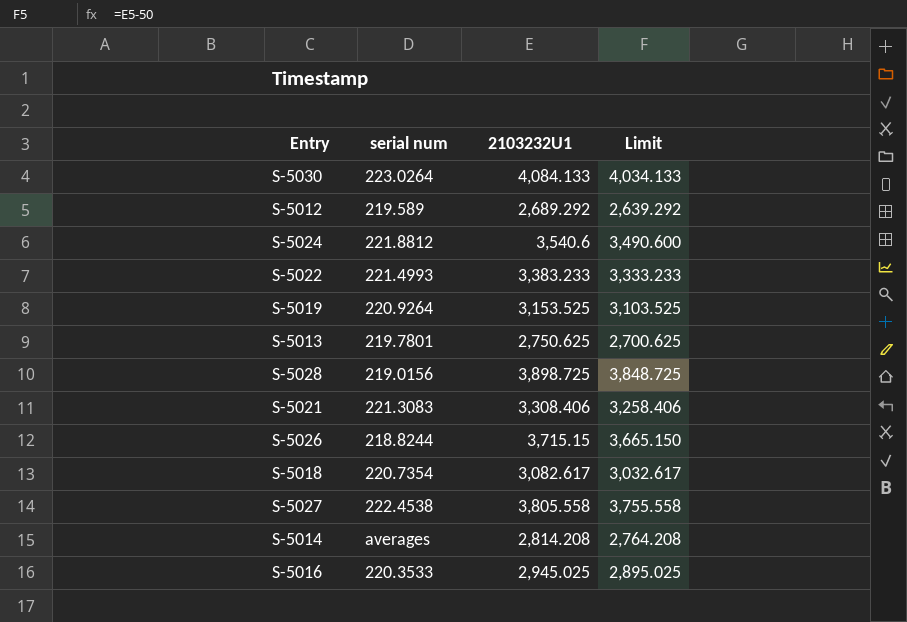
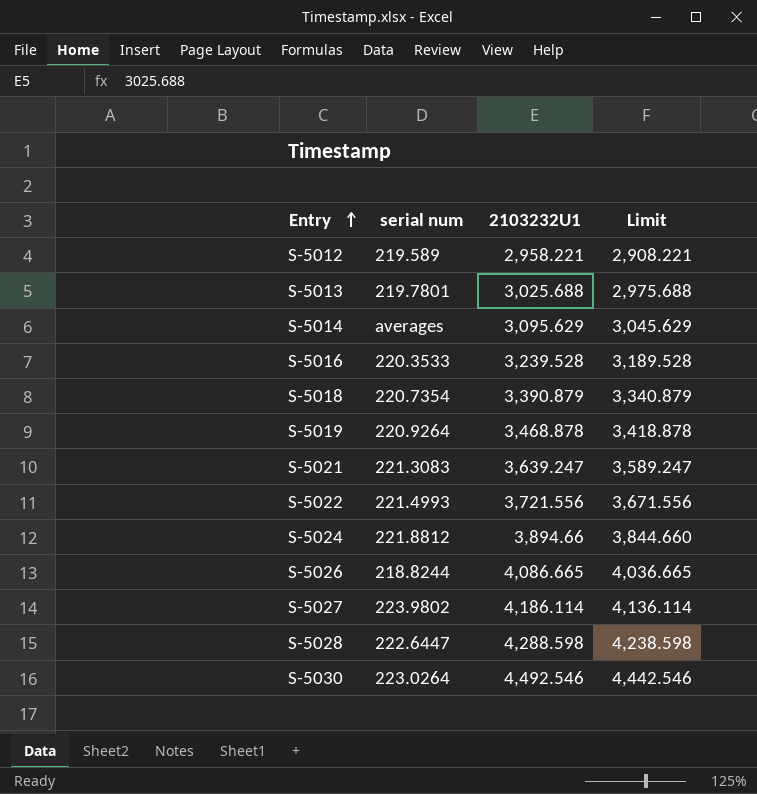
row order: none -> Entry ascending
S-5012 | 2103232U1: 2,689.292 -> 2,958.221
S-5012 | Limit: 2,639.292 -> 2,908.221
S-5013 | 2103232U1: 2,750.625 -> 3,025.688
S-5013 | Limit: 2,700.625 -> 2,975.688
S-5014 | 2103232U1: 2,814.208 -> 3,095.629
S-5014 | Limit: 2,764.208 -> 3,045.629
S-5016 | 2103232U1: 2,945.025 -> 3,239.528
S-5016 | Limit: 2,895.025 -> 3,189.528
S-5018 | 2103232U1: 3,082.617 -> 3,390.879
S-5018 | Limit: 3,032.617 -> 3,340.879
S-5019 | 2103232U1: 3,153.525 -> 3,468.878
S-5019 | Limit: 3,103.525 -> 3,418.878
S-5021 | 2103232U1: 3,308.406 -> 3,639.247
S-5021 | Limit: 3,258.406 -> 3,589.247
S-5022 | 2103232U1: 3,383.233 -> 3,721.556
S-5022 | Limit: 3,333.233 -> 3,671.556
S-5024 | 2103232U1: 3,540.6 -> 3,894.66
S-5024 | Limit: 3,490.600 -> 3,844.660
S-5026 | 2103232U1: 3,715.15 -> 4,086.665
S-5026 | Limit: 3,665.150 -> 4,036.665
S-5027 | serial num: 222.4538 -> 223.9802
S-5027 | 2103232U1: 3,805.558 -> 4,186.114
S-5027 | Limit: 3,755.558 -> 4,136.114
S-5028 | serial num: 219.0156 -> 222.6447
S-5028 | 2103232U1: 3,898.725 -> 4,288.598
S-5028 | Limit: 3,848.725 -> 4,238.598
S-5030 | 2103232U1: 4,084.133 -> 4,492.546
S-5030 | Limit: 4,034.133 -> 4,442.546

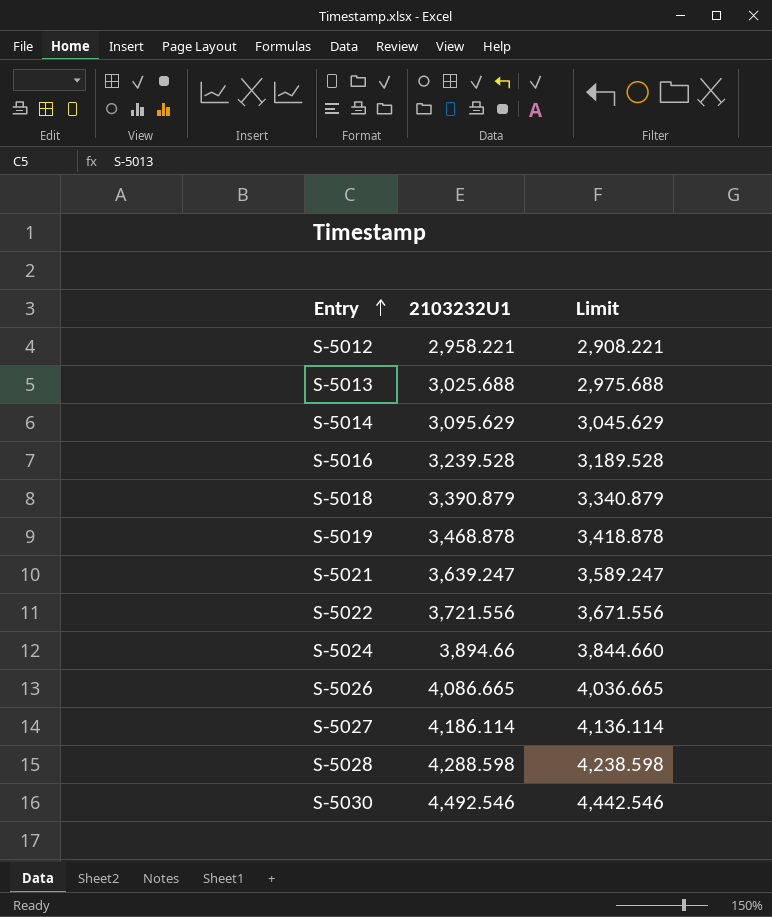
column serial num | position: 2 -> none

